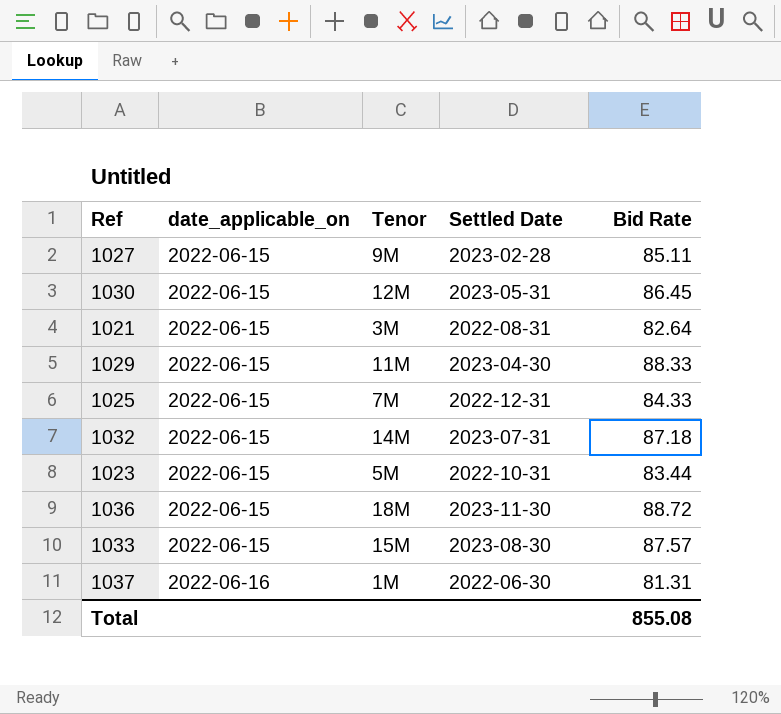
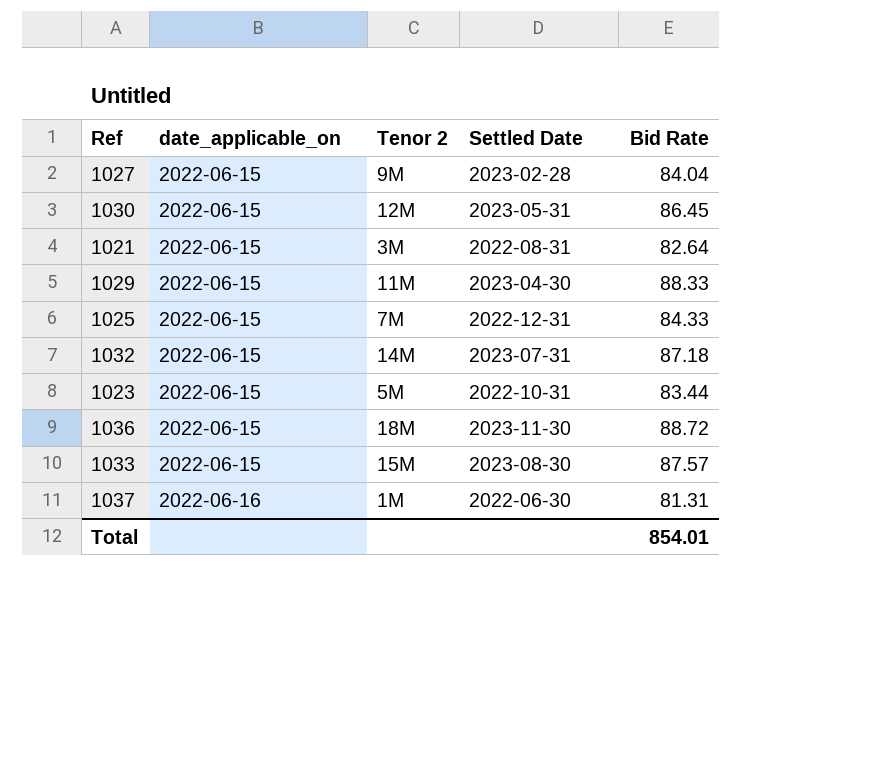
column name: Tenor -> Tenor 2
1027 | Bid Rate: 85.11 -> 84.04
Total | Bid Rate: 855.08 -> 854.01

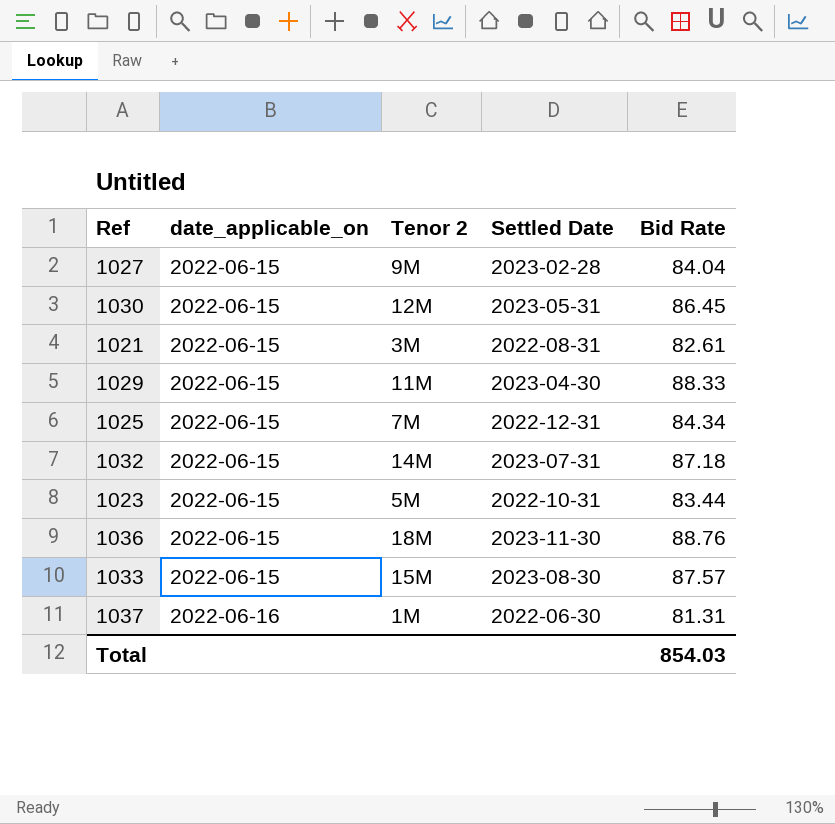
1021 | Bid Rate: 82.64 -> 82.61
1025 | Bid Rate: 84.33 -> 84.34
1036 | Bid Rate: 88.72 -> 88.76
Total | Bid Rate: 854.01 -> 854.03

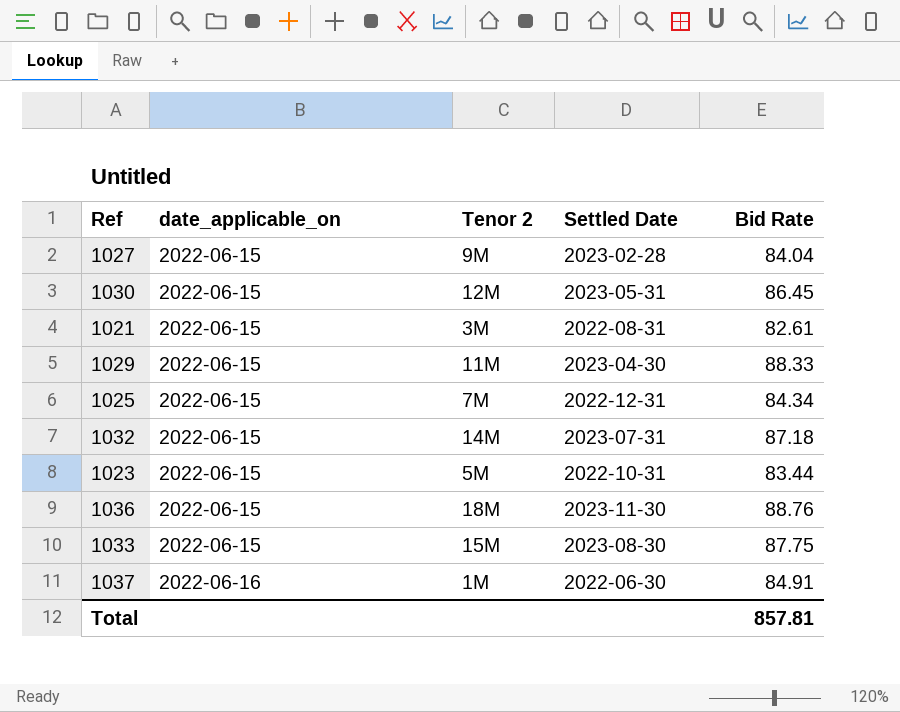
1033 | Bid Rate: 87.57 -> 87.75
1037 | Bid Rate: 81.31 -> 84.91
Total | Bid Rate: 854.03 -> 857.81

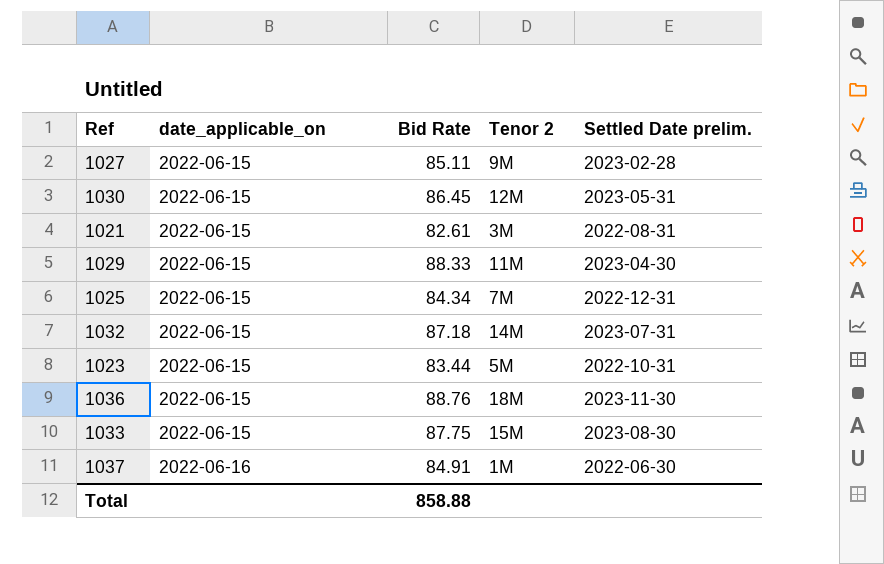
column Bid Rate | position: 5 -> 3
column name: Settled Date -> Settled Date prelim.
1027 | Bid Rate: 84.04 -> 85.11
Total | Bid Rate: 857.81 -> 858.88

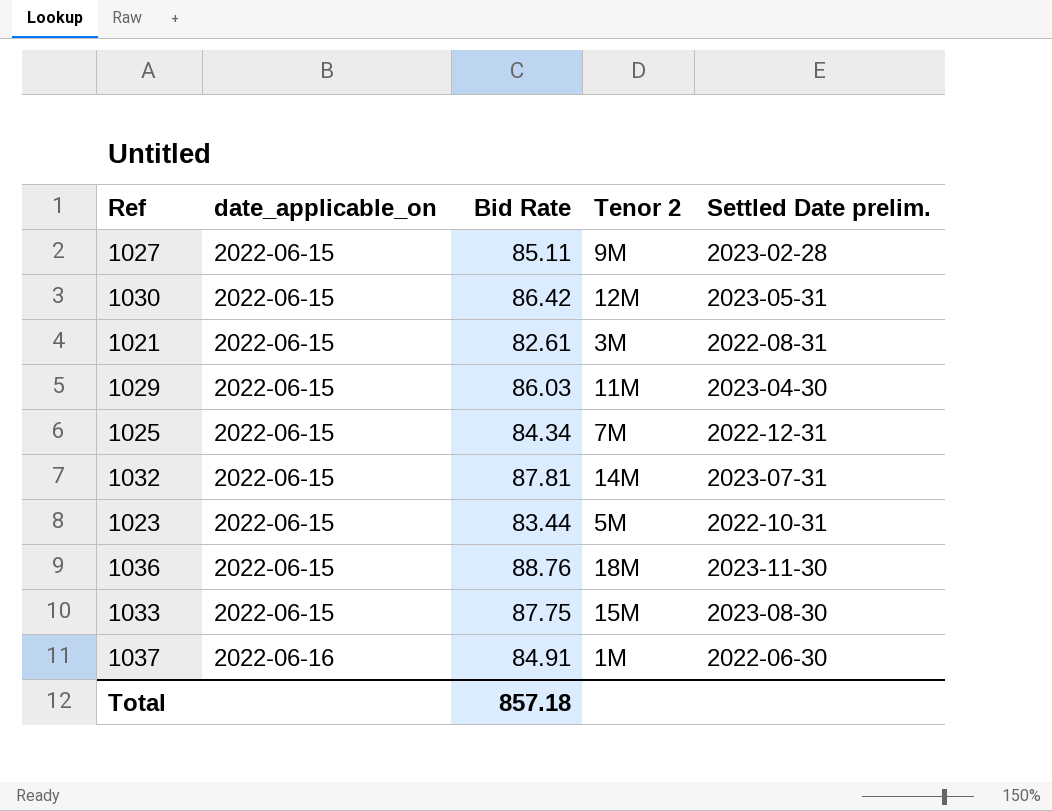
1030 | Bid Rate: 86.45 -> 86.42
1029 | Bid Rate: 88.33 -> 86.03
1032 | Bid Rate: 87.18 -> 87.81
Total | Bid Rate: 858.88 -> 857.18

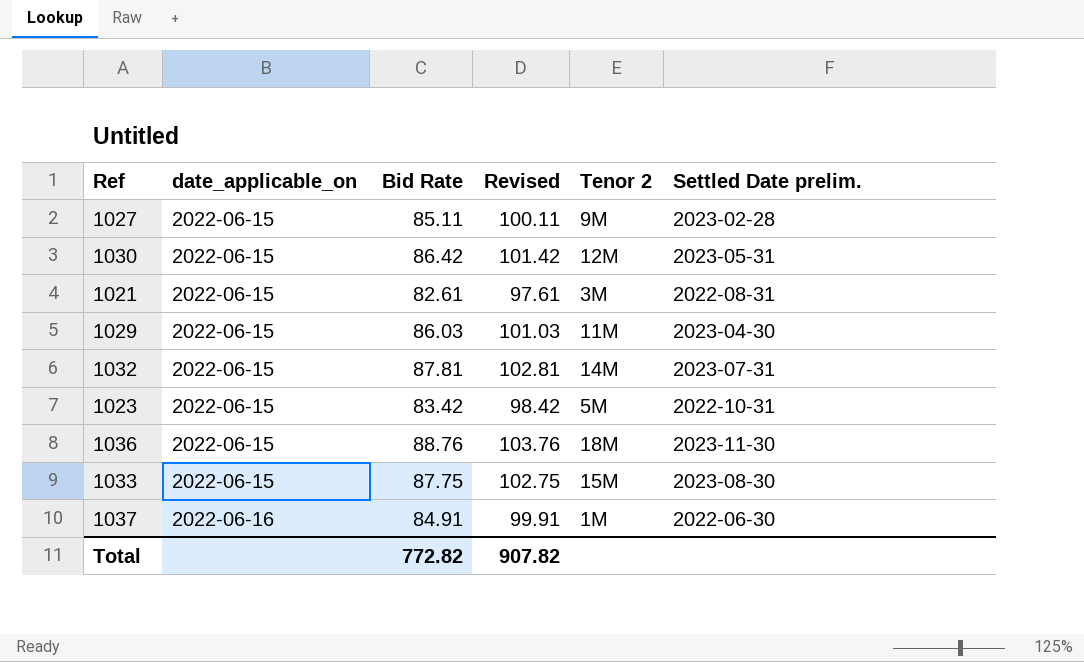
column Revised | formula: none -> [Bid Rate] + 15
row 1025: 2022-06-15 | 84.34 | 7M | 2022-12-31 -> none
1023 | Bid Rate: 83.44 -> 83.42
Total | Bid Rate: 857.18 -> 772.82

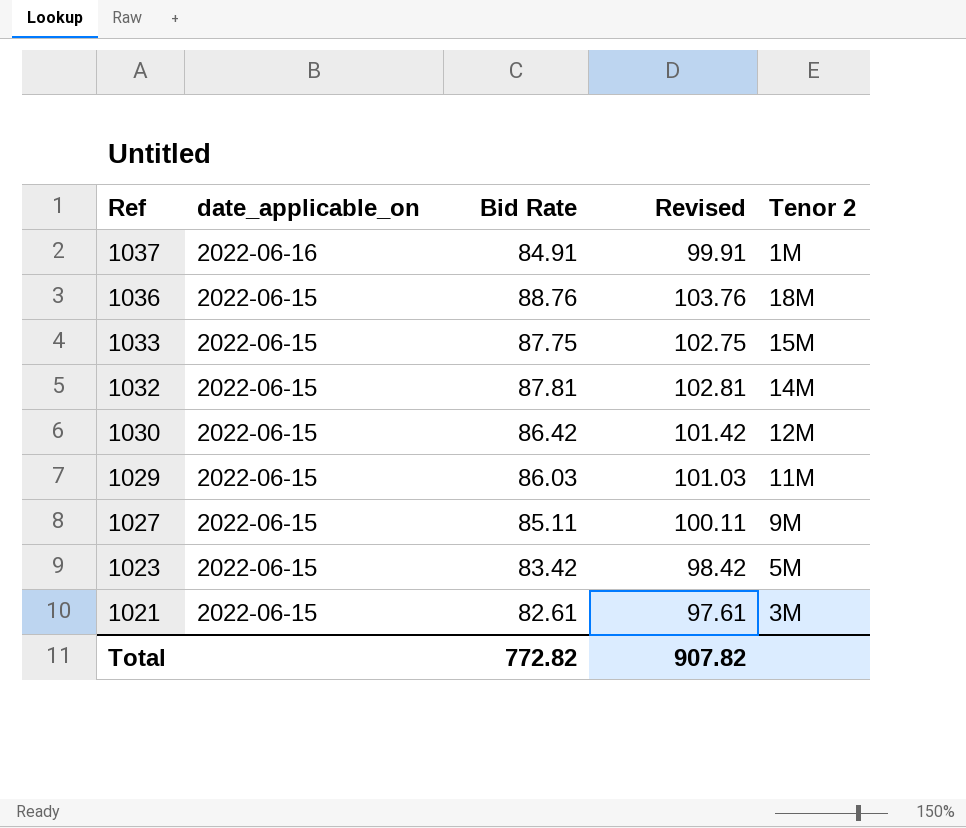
row order: date_applicable_on ascending -> Ref descending
column Settled Date prelim. | position: 6 -> none

